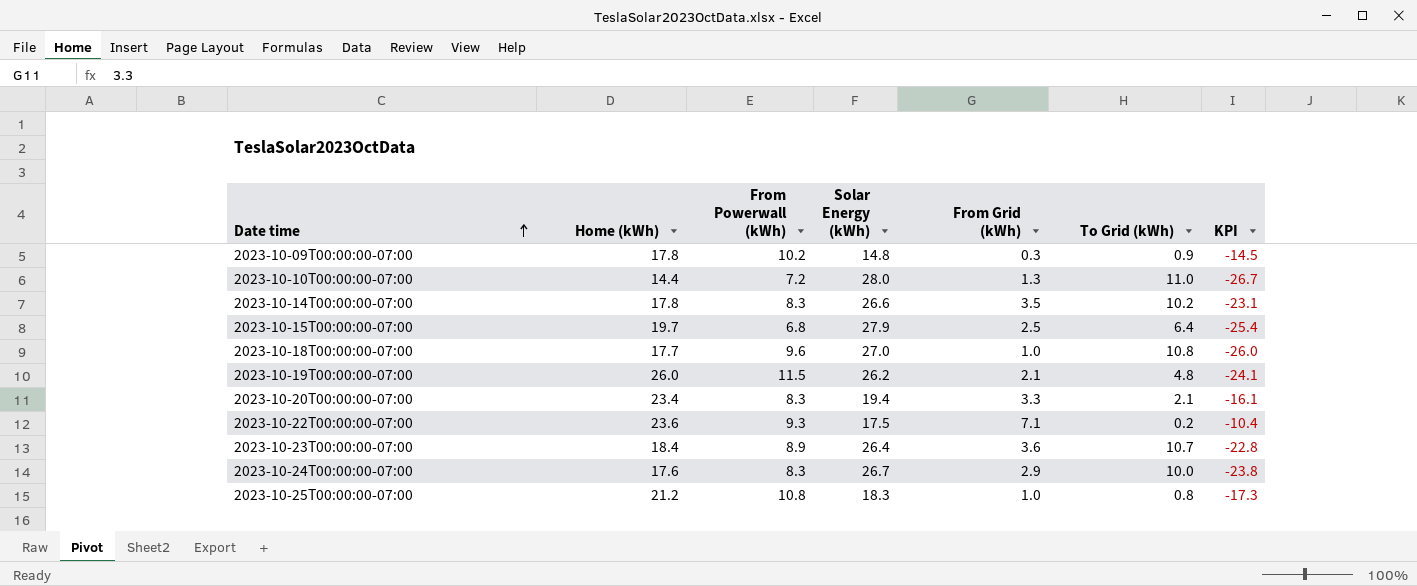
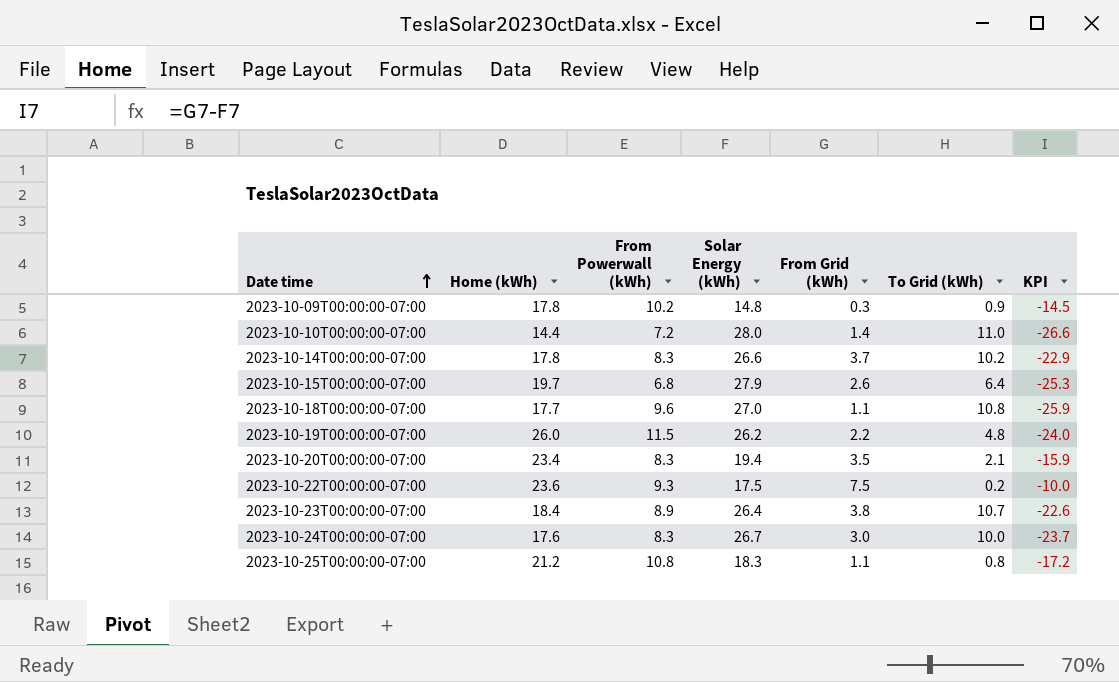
2023-10-10T00:00:00-07:00 | From Grid (kWh): 1.3 -> 1.4
2023-10-10T00:00:00-07:00 | KPI: -26.7 -> -26.6
2023-10-14T00:00:00-07:00 | From Grid (kWh): 3.5 -> 3.7
2023-10-14T00:00:00-07:00 | KPI: -23.1 -> -22.9
2023-10-15T00:00:00-07:00 | From Grid (kWh): 2.5 -> 2.6
2023-10-15T00:00:00-07:00 | KPI: -25.4 -> -25.3
2023-10-18T00:00:00-07:00 | From Grid (kWh): 1.0 -> 1.1
2023-10-18T00:00:00-07:00 | KPI: -26.0 -> -25.9
2023-10-19T00:00:00-07:00 | From Grid (kWh): 2.1 -> 2.2
2023-10-19T00:00:00-07:00 | KPI: -24.1 -> -24.0
2023-10-20T00:00:00-07:00 | From Grid (kWh): 3.3 -> 3.5
2023-10-20T00:00:00-07:00 | KPI: -16.1 -> -15.9
2023-10-22T00:00:00-07:00 | From Grid (kWh): 7.1 -> 7.5
2023-10-22T00:00:00-07:00 | KPI: -10.4 -> -10.0
2023-10-23T00:00:00-07:00 | From Grid (kWh): 3.6 -> 3.8
2023-10-23T00:00:00-07:00 | KPI: -22.8 -> -22.6
2023-10-24T00:00:00-07:00 | From Grid (kWh): 2.9 -> 3.0
2023-10-24T00:00:00-07:00 | KPI: -23.8 -> -23.7
2023-10-25T00:00:00-07:00 | From Grid (kWh): 1.0 -> 1.1
2023-10-25T00:00:00-07:00 | KPI: -17.3 -> -17.2

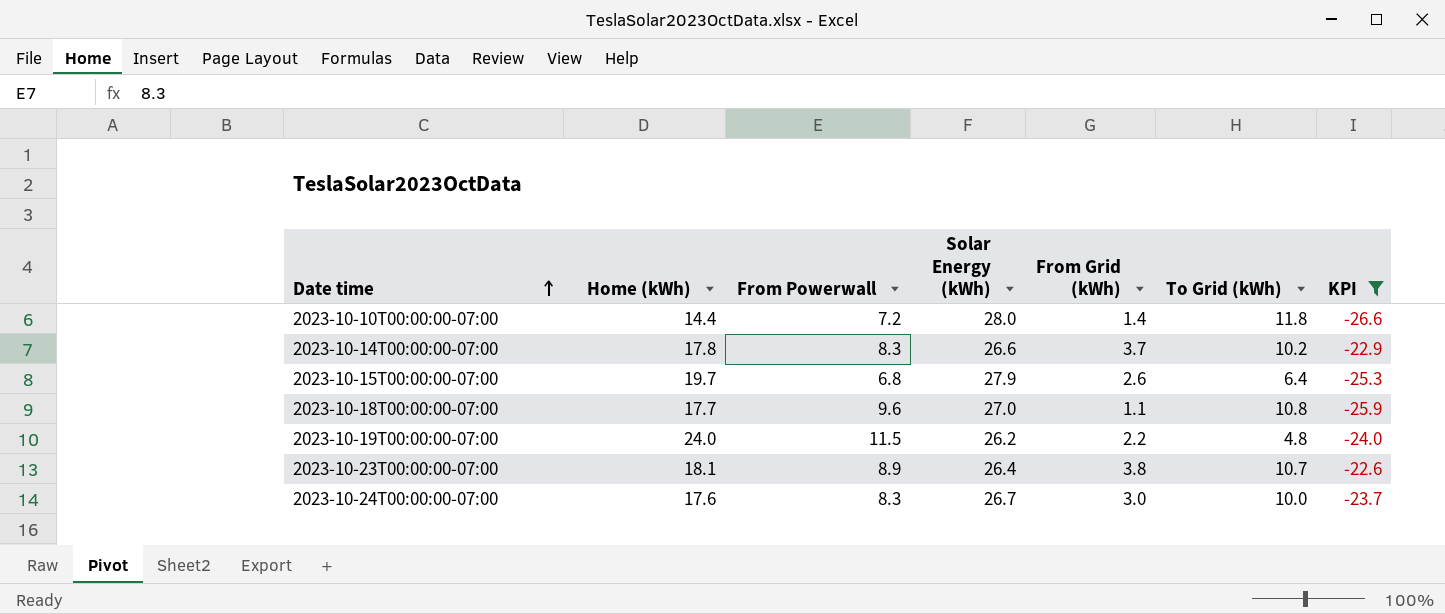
filter: none -> KPI <= -22.6
column name: From Powerwall (kWh) -> From Powerwall
2023-10-10T00:00:00-07:00 | To Grid (kWh): 11.0 -> 11.8
2023-10-19T00:00:00-07:00 | Home (kWh): 26.0 -> 24.0
2023-10-23T00:00:00-07:00 | Home (kWh): 18.4 -> 18.1

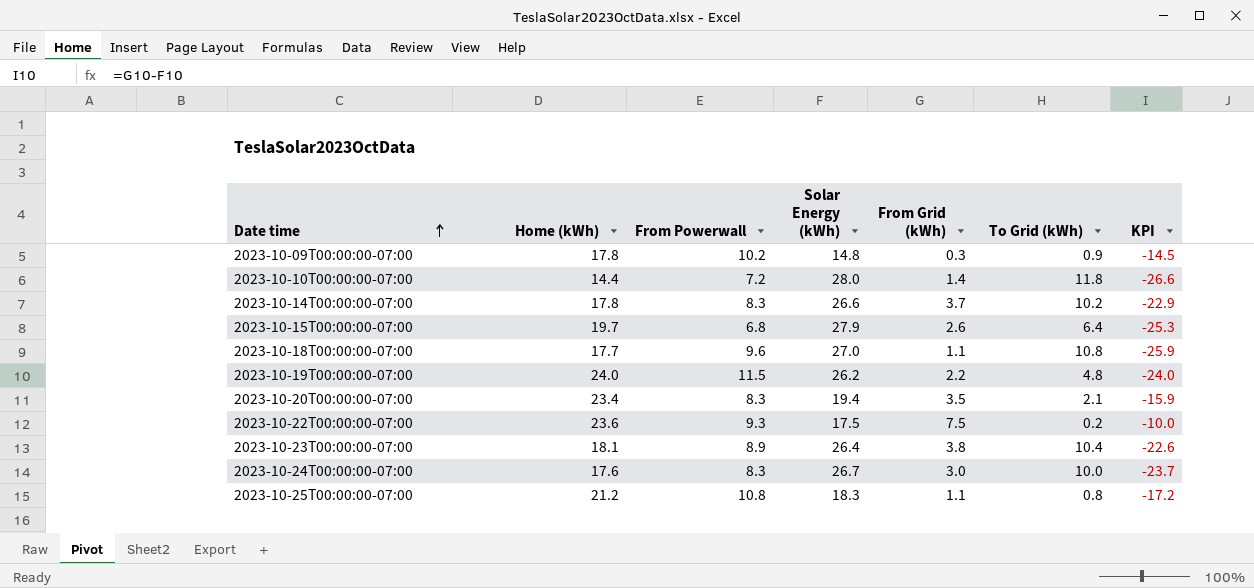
filter: KPI <= -22.6 -> none
2023-10-23T00:00:00-07:00 | To Grid (kWh): 10.7 -> 10.4

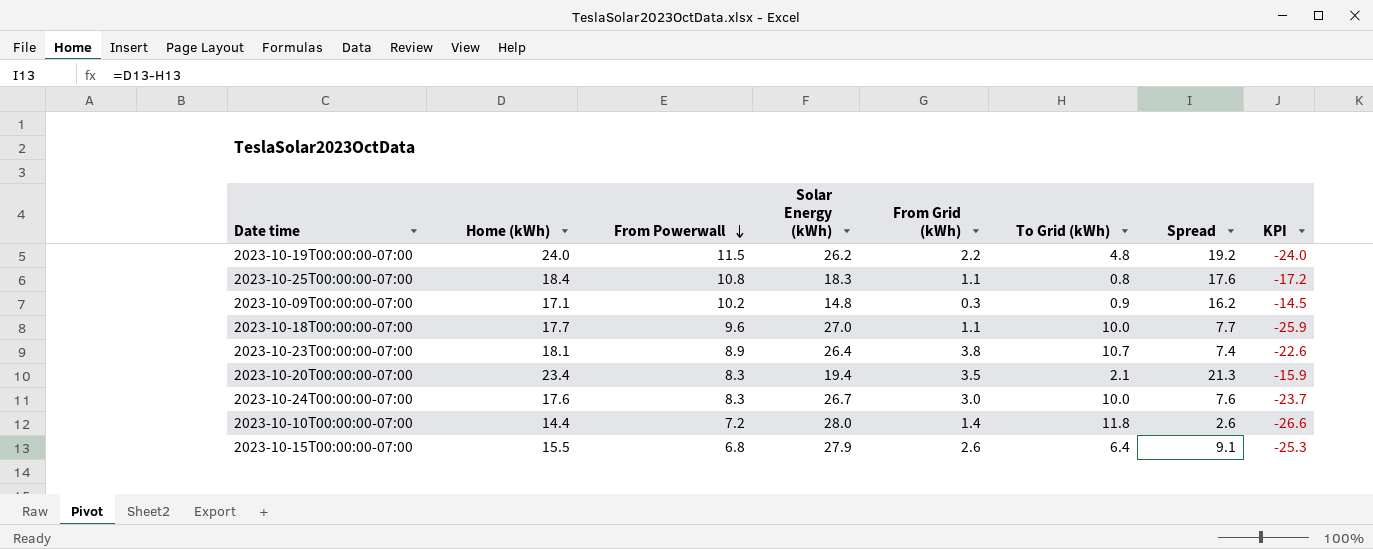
row order: Date time ascending -> From Powerwall descending
column Spread | formula: none -> [Home (kWh)] - [To Grid (kWh)]
row 2023-10-14T00:00:00-07:00: 17.8 | 8.3 | 26.6 | 3.7 | 10.2 | -22.9 -> none
row 2023-10-22T00:00:00-07:00: 23.6 | 9.3 | 17.5 | 7.5 | 0.2 | -10.0 -> none
2023-10-25T00:00:00-07:00 | Home (kWh): 21.2 -> 18.4
2023-10-09T00:00:00-07:00 | Home (kWh): 17.8 -> 17.1
2023-10-18T00:00:00-07:00 | To Grid (kWh): 10.8 -> 10.0
2023-10-23T00:00:00-07:00 | To Grid (kWh): 10.4 -> 10.7
2023-10-15T00:00:00-07:00 | Home (kWh): 19.7 -> 15.5

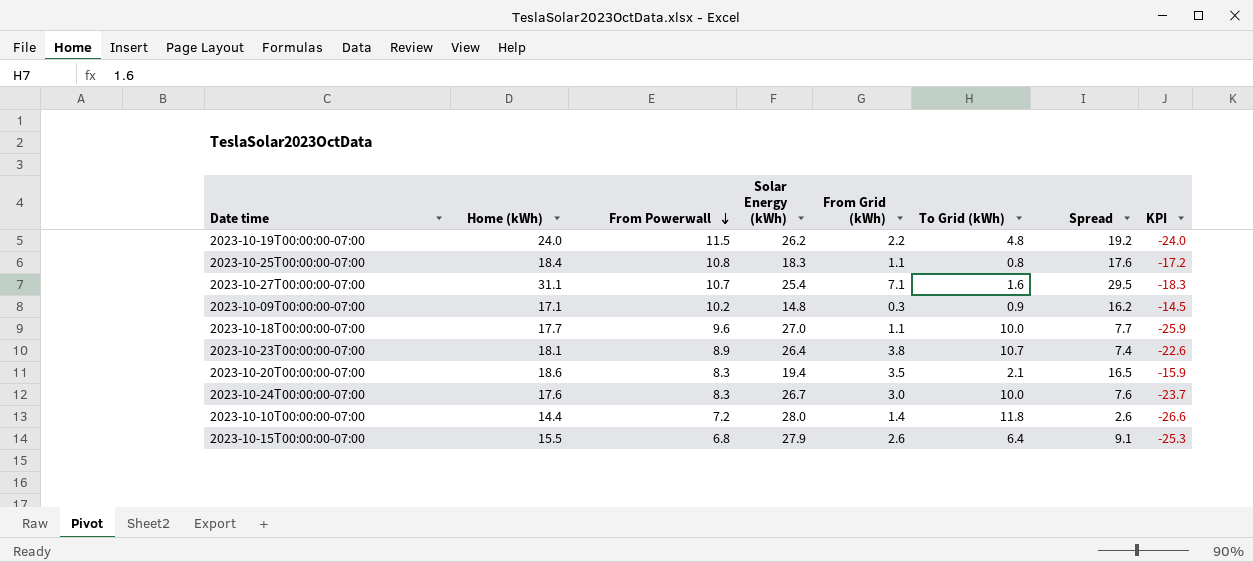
row 2023-10-27T00:00:00-07:00: none -> 31.1 | 10.7 | 25.4 | 7.1 | 1.6 | 29.5 | -18.3
2023-10-20T00:00:00-07:00 | Home (kWh): 23.4 -> 18.6
2023-10-20T00:00:00-07:00 | Spread: 21.3 -> 16.5

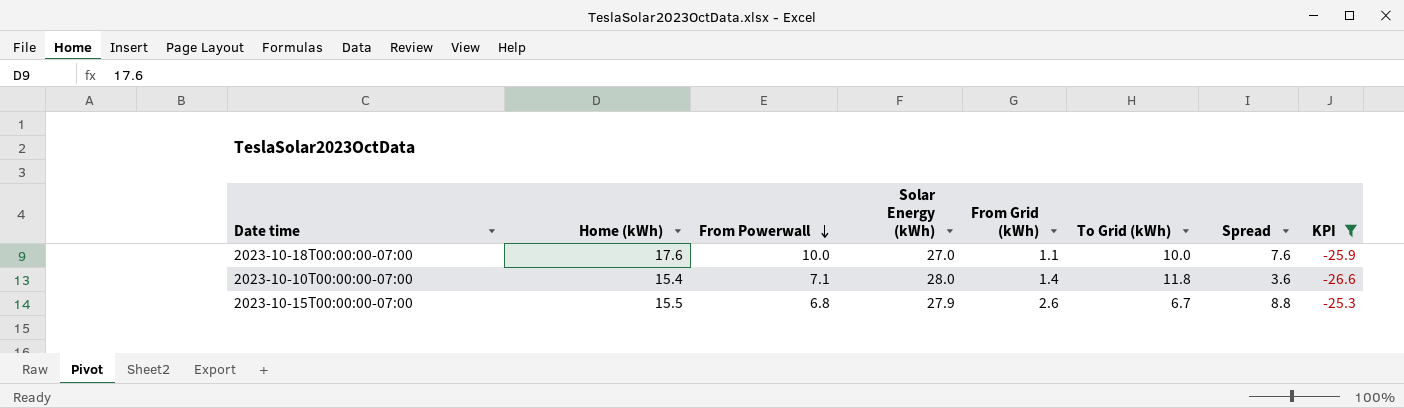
filter: none -> KPI <= -25.3
2023-10-18T00:00:00-07:00 | Home (kWh): 17.7 -> 17.6
2023-10-18T00:00:00-07:00 | From Powerwall: 9.6 -> 10.0
2023-10-18T00:00:00-07:00 | Spread: 7.7 -> 7.6
2023-10-10T00:00:00-07:00 | Home (kWh): 14.4 -> 15.4
2023-10-10T00:00:00-07:00 | From Powerwall: 7.2 -> 7.1
2023-10-10T00:00:00-07:00 | Spread: 2.6 -> 3.6
2023-10-15T00:00:00-07:00 | To Grid (kWh): 6.4 -> 6.7
2023-10-15T00:00:00-07:00 | Spread: 9.1 -> 8.8

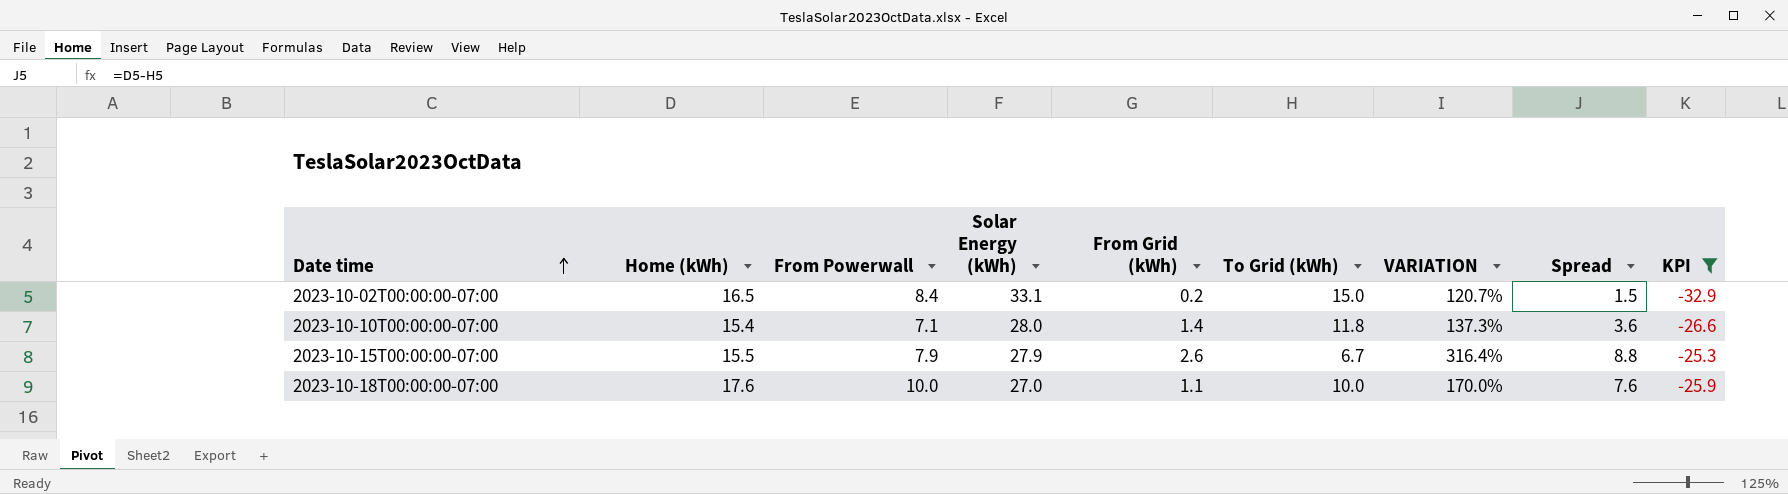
row order: From Powerwall descending -> Date time ascending
column VARIATION | formula: none -> ([Solar Energy (kWh)] - [To Grid (kWh)]) / [To Grid (kWh)]
row 2023-10-02T00:00:00-07:00: none -> 16.5 | 8.4 | 33.1 | 0.2 | 15.0 | 120.7% | 1.5 | -32.9
2023-10-15T00:00:00-07:00 | From Powerwall: 6.8 -> 7.9

